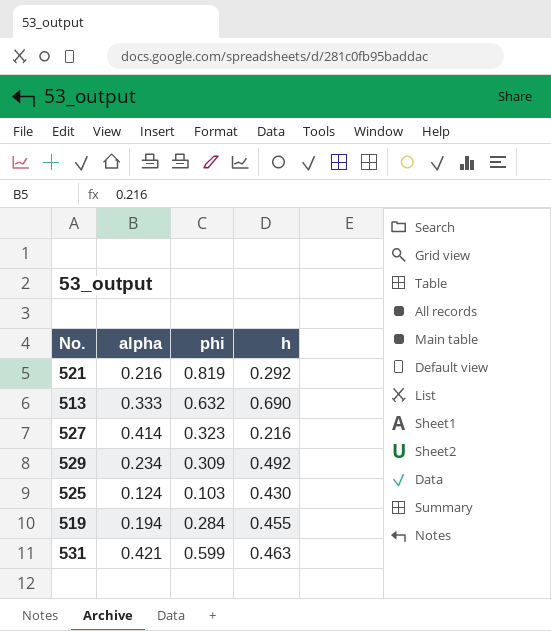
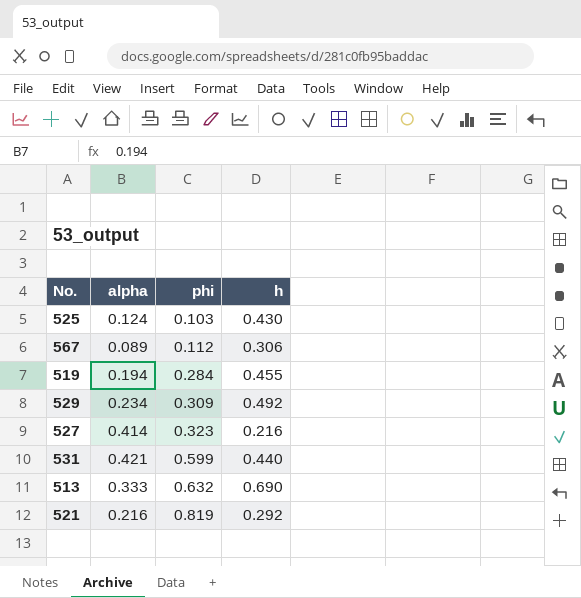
row order: none -> phi ascending
row 567: none -> 0.089 | 0.112 | 0.306
531 | h: 0.463 -> 0.440

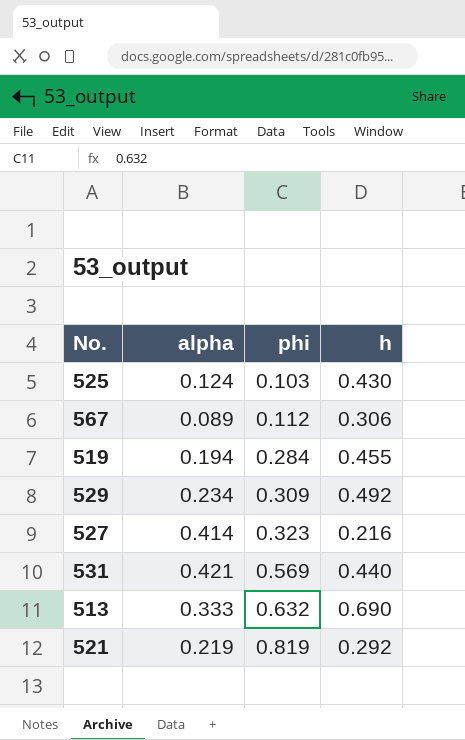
531 | phi: 0.599 -> 0.569
521 | alpha: 0.216 -> 0.219

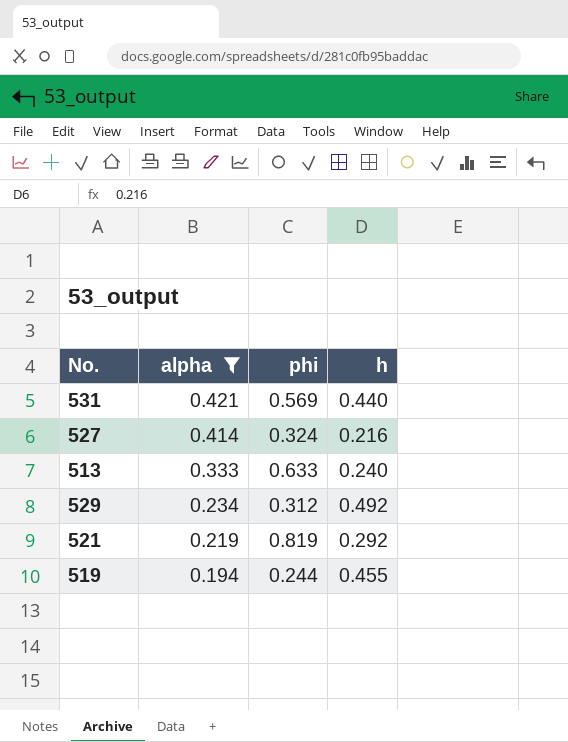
filter: none -> alpha >= 0.194
row order: phi ascending -> alpha descending
527 | phi: 0.323 -> 0.324
513 | phi: 0.632 -> 0.633
513 | h: 0.690 -> 0.240
529 | phi: 0.309 -> 0.312
519 | phi: 0.284 -> 0.244

